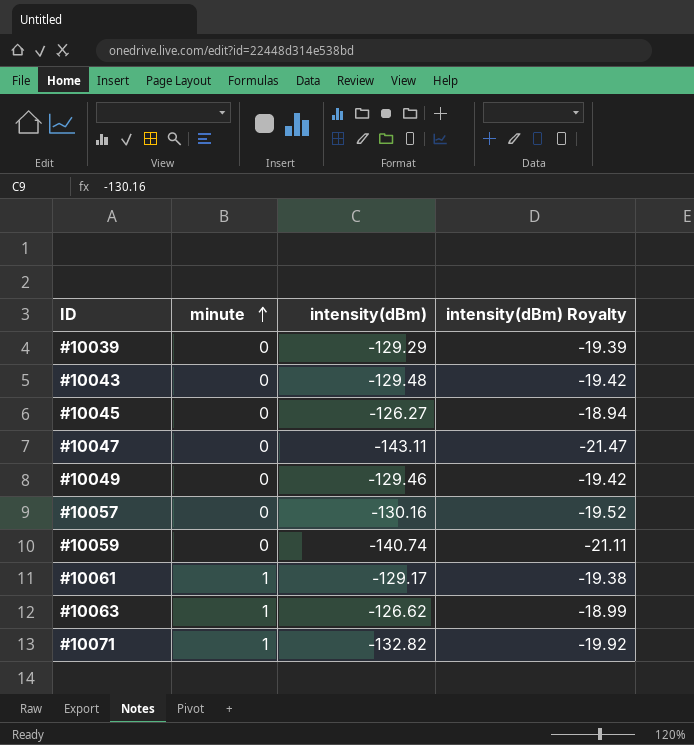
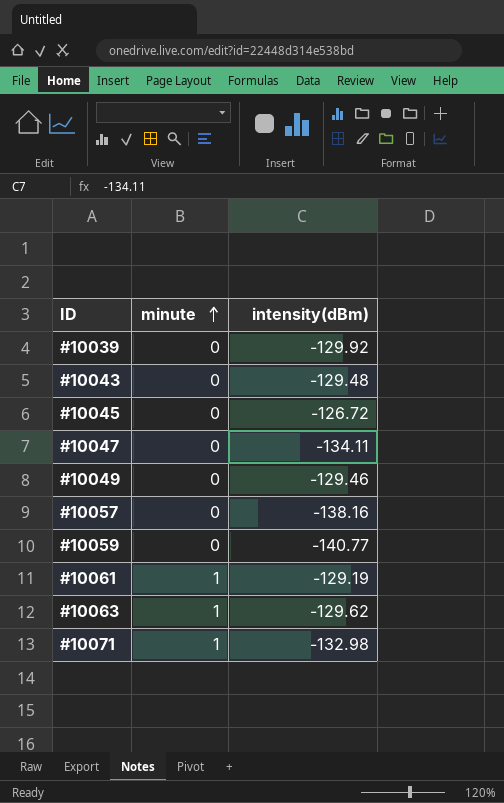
column intensity(dBm) Royalty | formula: [intensity(dBm)] * 0.15 -> none
#10039 | intensity(dBm): -129.29 -> -129.92
#10045 | intensity(dBm): -126.27 -> -126.72
#10047 | intensity(dBm): -143.11 -> -134.11
#10057 | intensity(dBm): -130.16 -> -138.16
#10059 | intensity(dBm): -140.74 -> -140.77
#10061 | intensity(dBm): -129.17 -> -129.19
#10063 | intensity(dBm): -126.62 -> -129.62
#10071 | intensity(dBm): -132.82 -> -132.98

